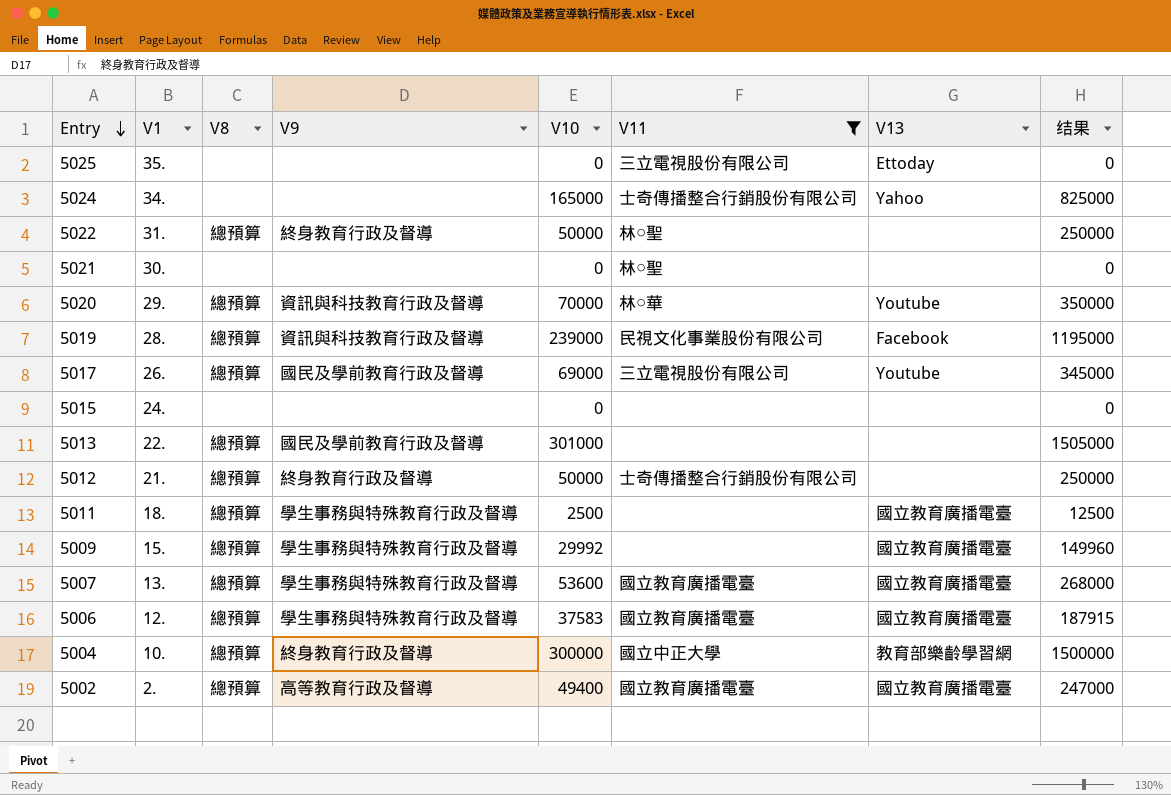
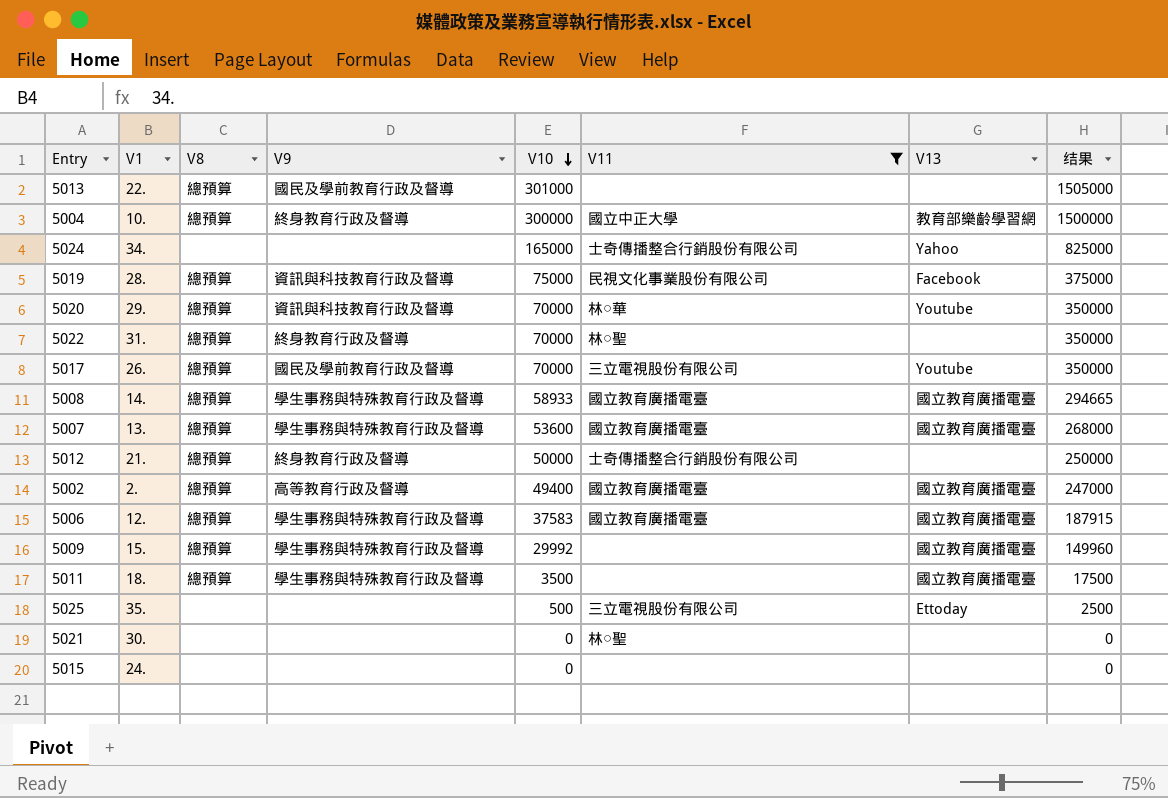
row order: Entry descending -> V10 descending
5019 | V10: 239000 -> 75000
5019 | 结果: 1195000 -> 375000
5022 | V10: 50000 -> 70000
5022 | 结果: 250000 -> 350000
5017 | V10: 69000 -> 70000
5017 | 结果: 345000 -> 350000
row 5008: none -> 14. | 總預算 | 學生事務與特殊教育行政及督導 | 58933 | 國立教育廣播電臺 | 國立教育廣播電臺 | 294665
5011 | V10: 2500 -> 3500
5011 | 结果: 12500 -> 17500
5025 | V10: 0 -> 500
5025 | 结果: 0 -> 2500

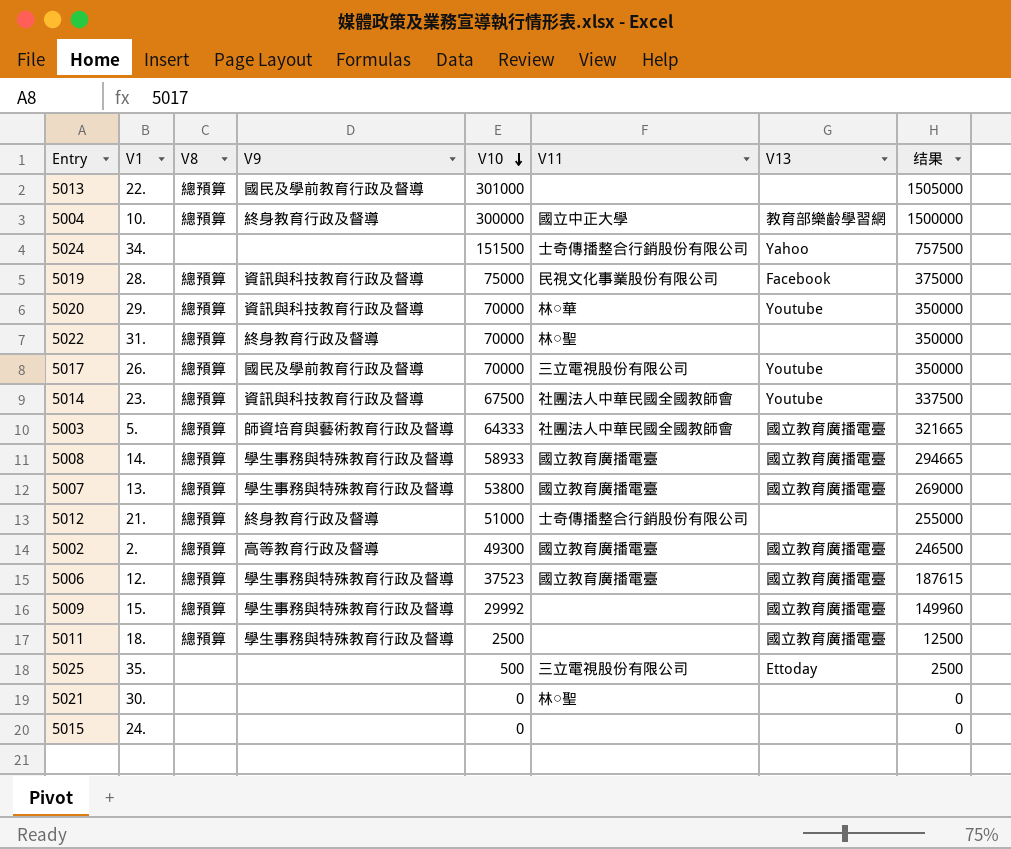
filter: V11 != 社團法人中華民國全國教師會 -> none
5024 | V10: 165000 -> 151500
5024 | 结果: 825000 -> 757500
5007 | V10: 53600 -> 53800
5007 | 结果: 268000 -> 269000
5012 | V10: 50000 -> 51000
5012 | 结果: 250000 -> 255000
5002 | V10: 49400 -> 49300
5002 | 结果: 247000 -> 246500
5006 | V10: 37583 -> 37523
5006 | 结果: 187915 -> 187615
5011 | V10: 3500 -> 2500
5011 | 结果: 17500 -> 12500

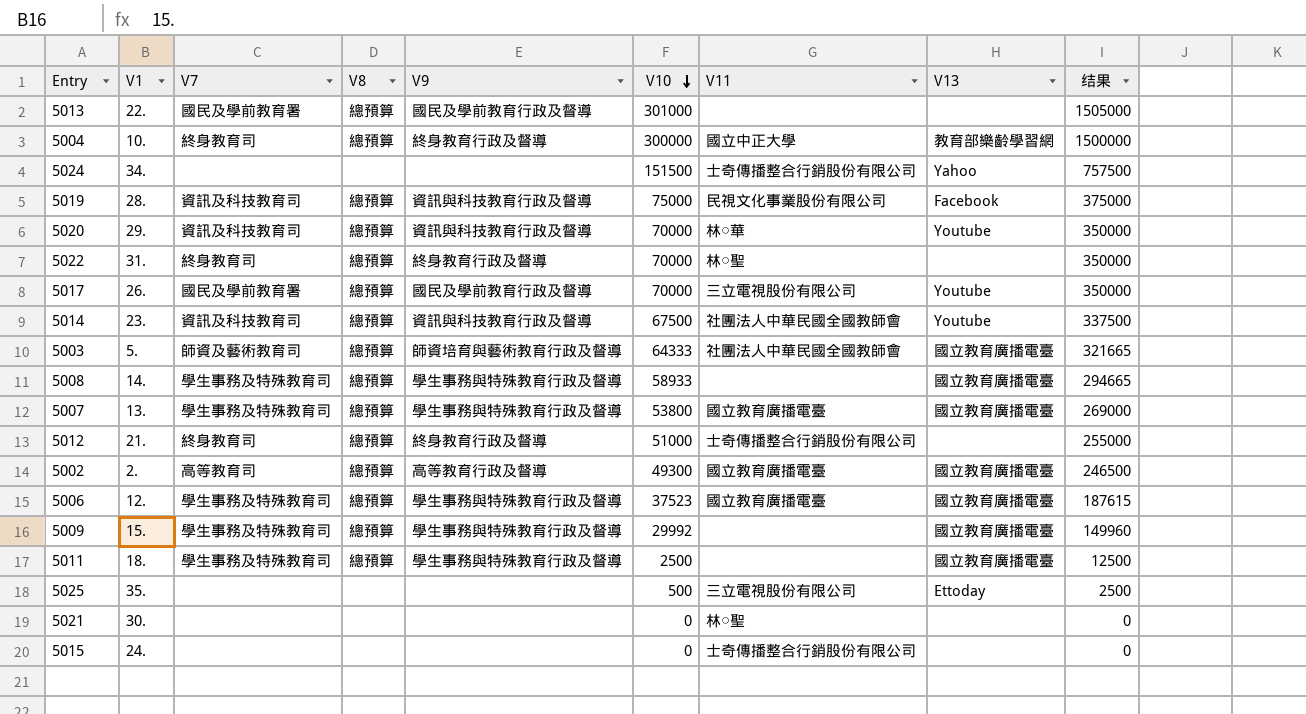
column V7 | position: none -> 3
5008 | V11: 國立教育廣播電臺 -> none
5015 | V11: none -> 士奇傳播整合行銷股份有限公司

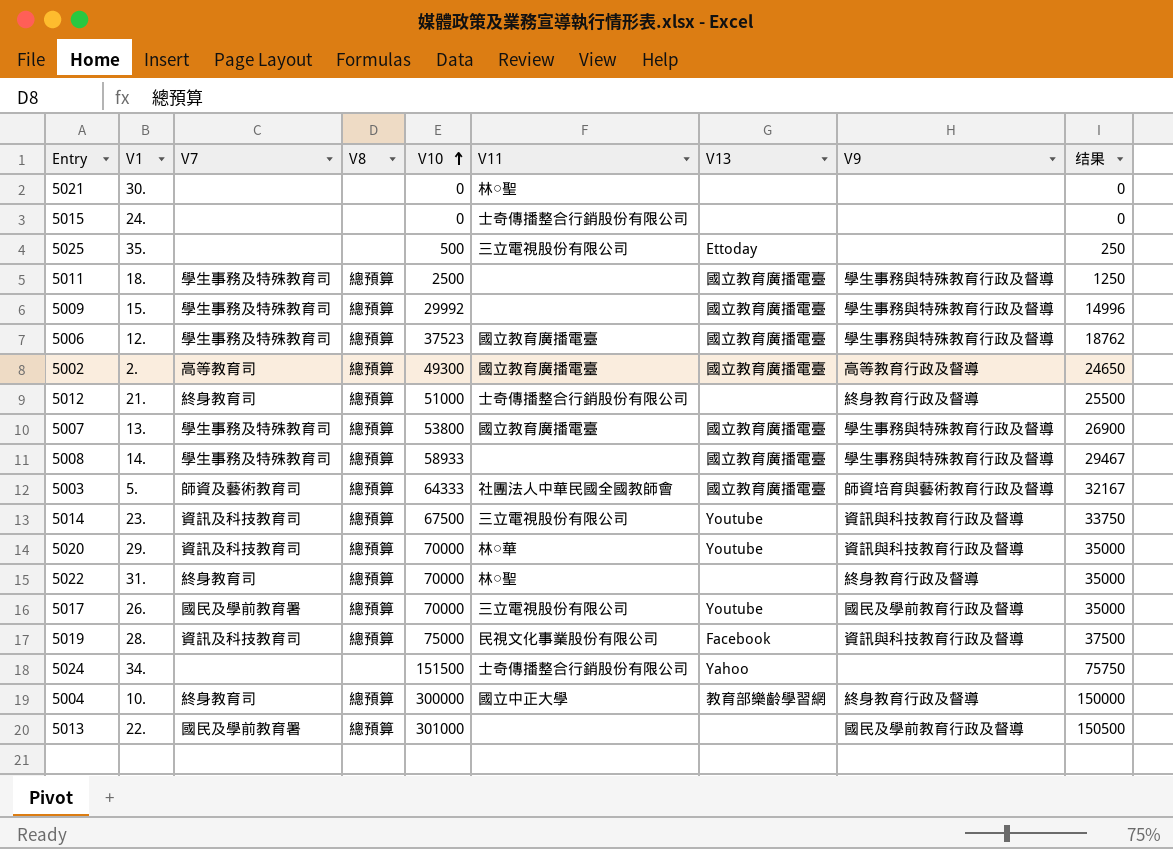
row order: V10 descending -> V10 ascending
column V9 | position: 5 -> 8
column 结果 | formula: [V10] * 5 -> [V10] * 0.5
5014 | V11: 社團法人中華民國全國教師會 -> 三立電視股份有限公司

